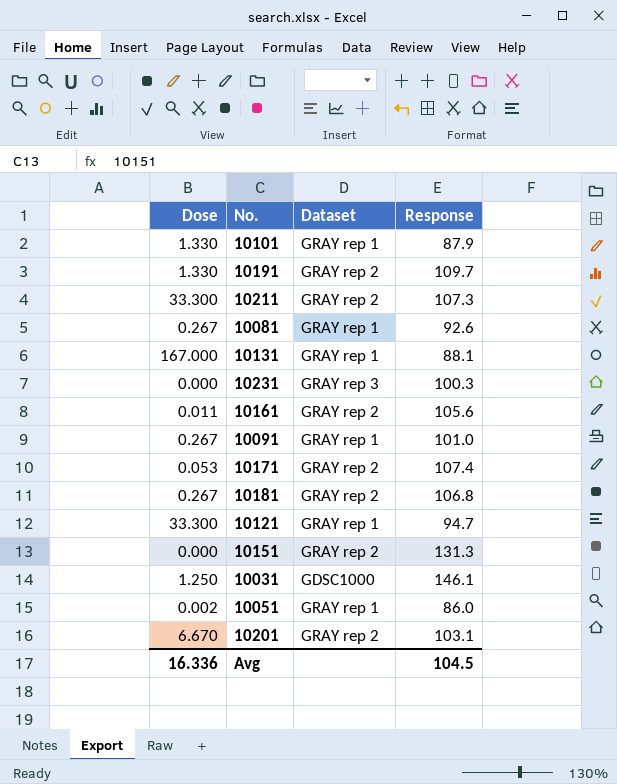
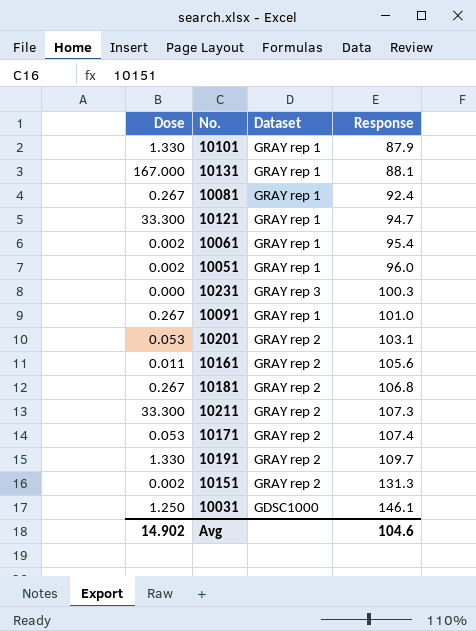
row order: none -> Response ascending
10081 | Response: 92.6 -> 92.4
row 10061: none -> 0.002 | GRAY rep 1 | 95.4
10051 | Response: 86.0 -> 96.0
10201 | Dose: 6.670 -> 0.053
10151 | Dose: 0.000 -> 0.002
Avg | Dose: 16.336 -> 14.902
Avg | Response: 104.5 -> 104.6

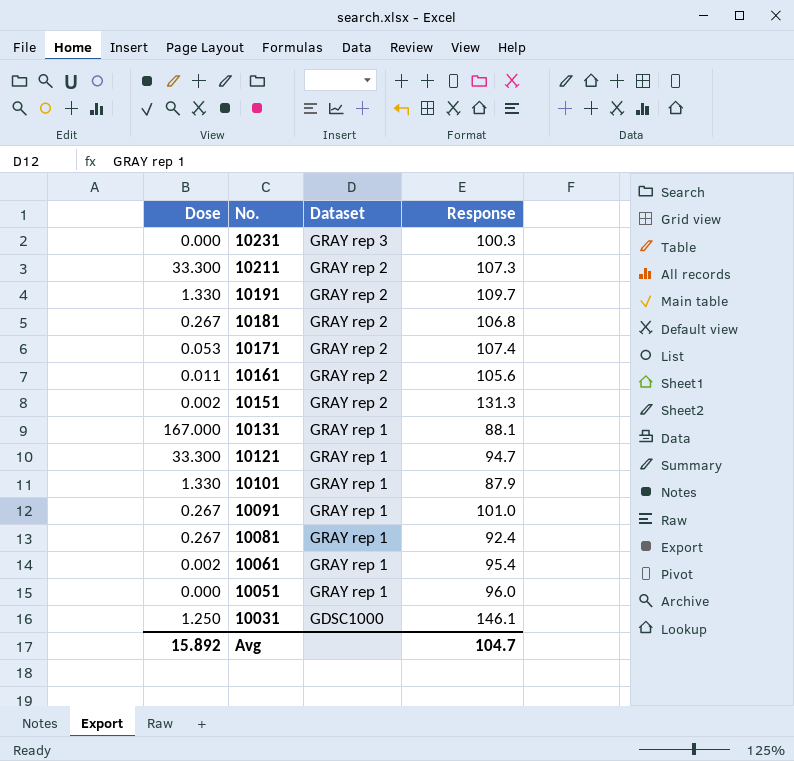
row order: Response ascending -> No. descending
row 10201: 0.053 | GRAY rep 2 | 103.1 -> none
10051 | Dose: 0.002 -> 0.000
Avg | Dose: 14.902 -> 15.892
Avg | Response: 104.6 -> 104.7

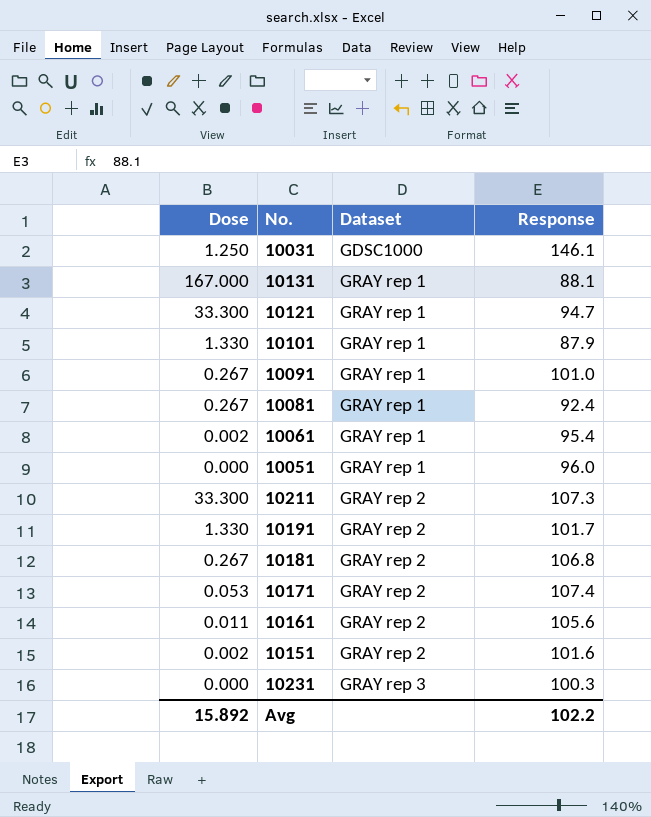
row order: No. descending -> Dataset ascending
10191 | Response: 109.7 -> 101.7
10151 | Response: 131.3 -> 101.6
Avg | Response: 104.7 -> 102.2

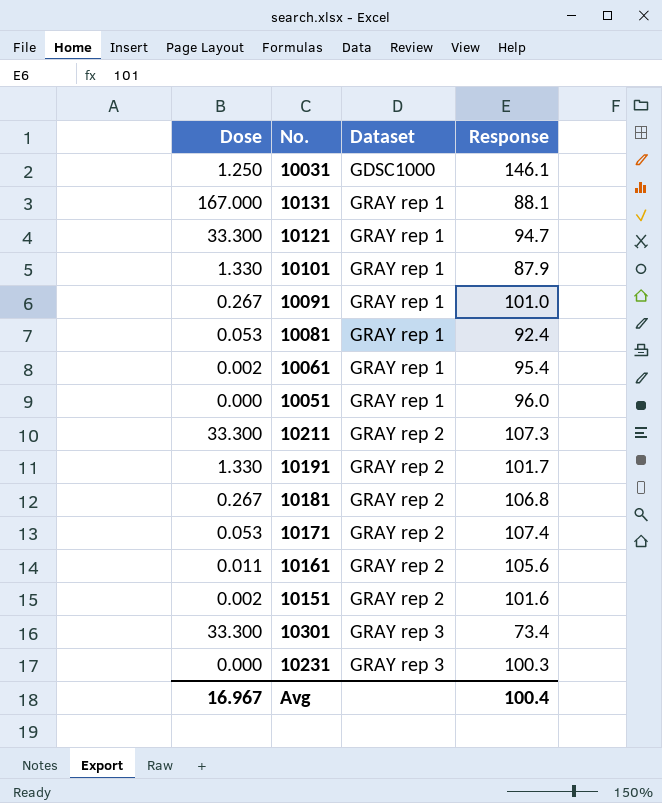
10081 | Dose: 0.267 -> 0.053
row 10301: none -> 33.300 | GRAY rep 3 | 73.4
Avg | Dose: 15.892 -> 16.967
Avg | Response: 102.2 -> 100.4

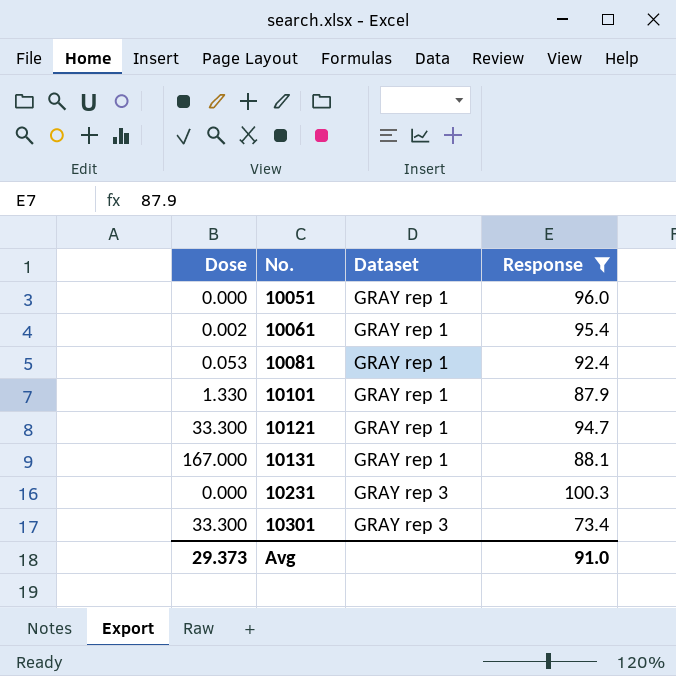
filter: none -> Response <= 100.3
row order: Dataset ascending -> No. ascending
Avg | Dose: 16.967 -> 29.373
Avg | Response: 100.4 -> 91.0

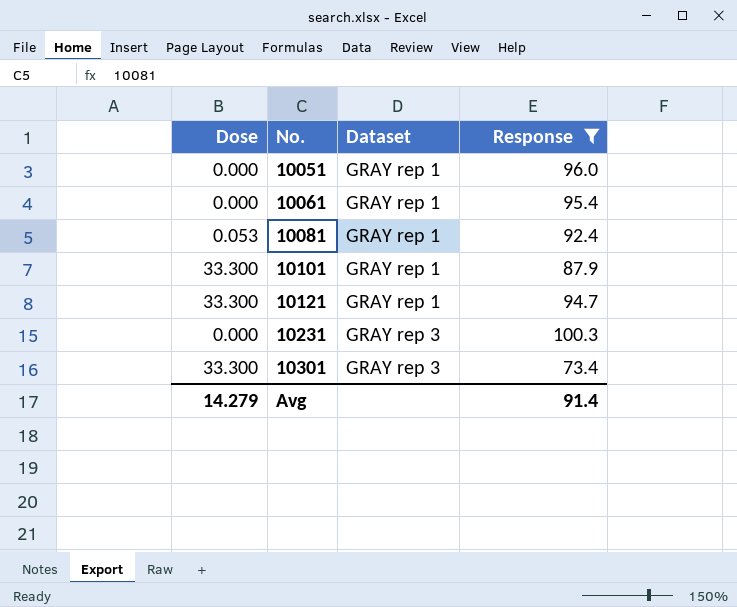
row 10131: 167.000 | GRAY rep 1 | 88.1 -> none
10061 | Dose: 0.002 -> 0.000
10101 | Dose: 1.330 -> 33.300
Avg | Dose: 29.373 -> 14.279
Avg | Response: 91.0 -> 91.4

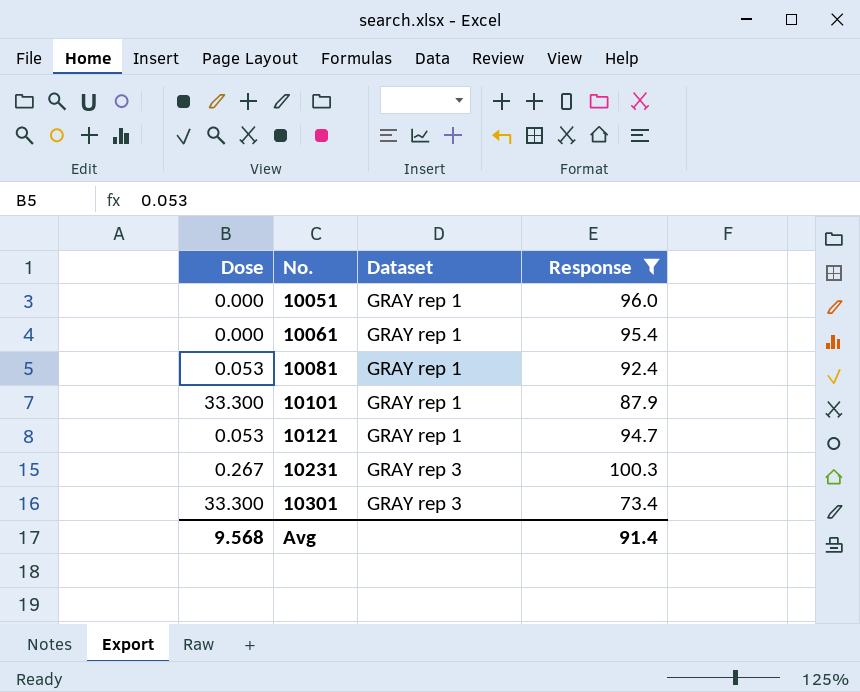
10121 | Dose: 33.300 -> 0.053
10231 | Dose: 0.000 -> 0.267
Avg | Dose: 14.279 -> 9.568

